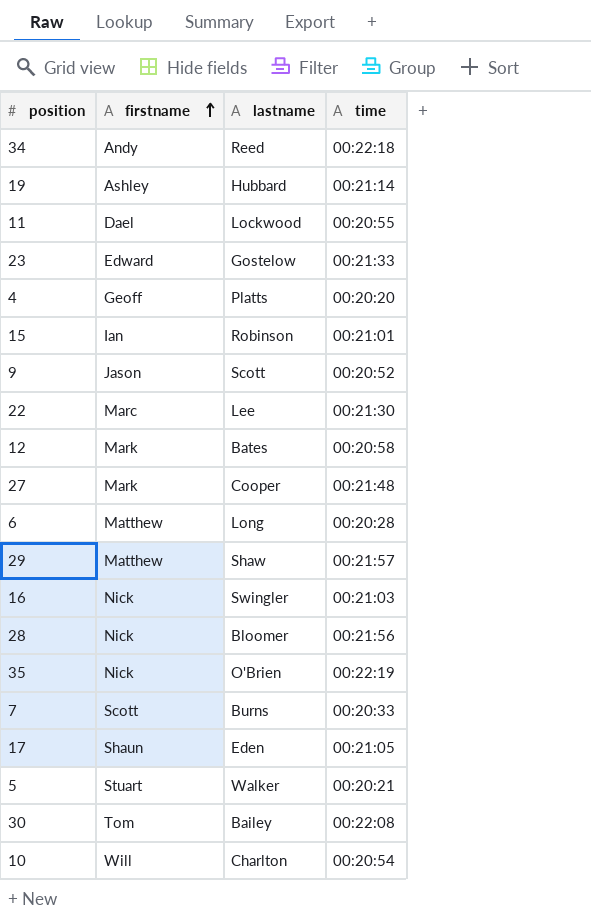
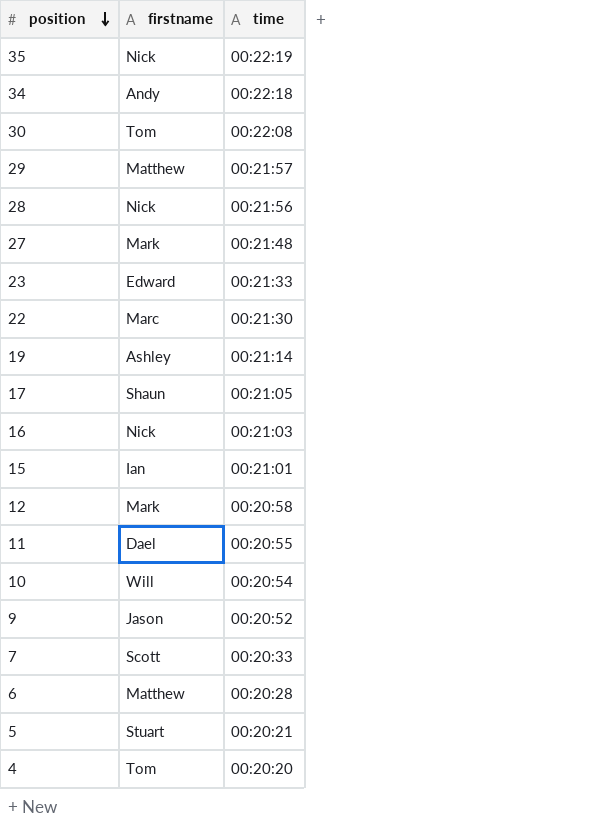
row order: firstname ascending -> position descending
column lastname | position: 3 -> none
4 | firstname: Geoff -> Tom

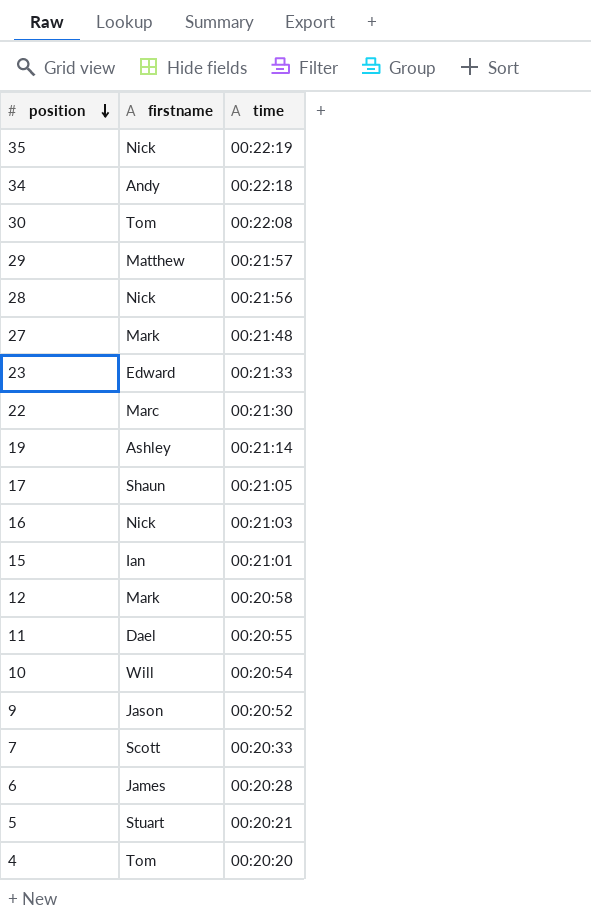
6 | firstname: Matthew -> James

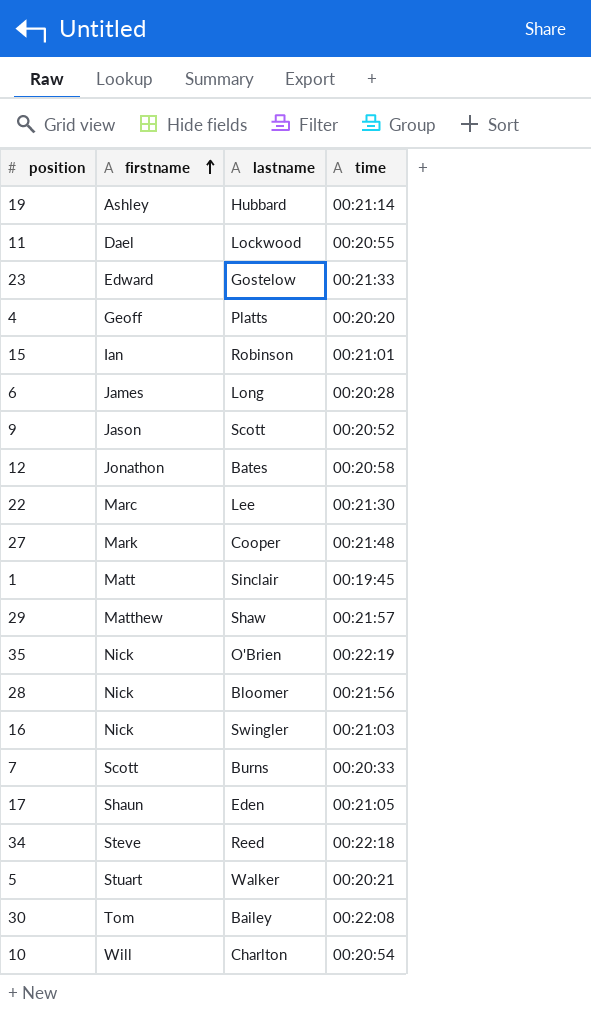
row order: position descending -> firstname ascending
column lastname | position: none -> 3
4 | firstname: Tom -> Geoff
12 | firstname: Mark -> Jonathon
row 1: none -> Matt | Sinclair | 00:19:45
34 | firstname: Andy -> Steve

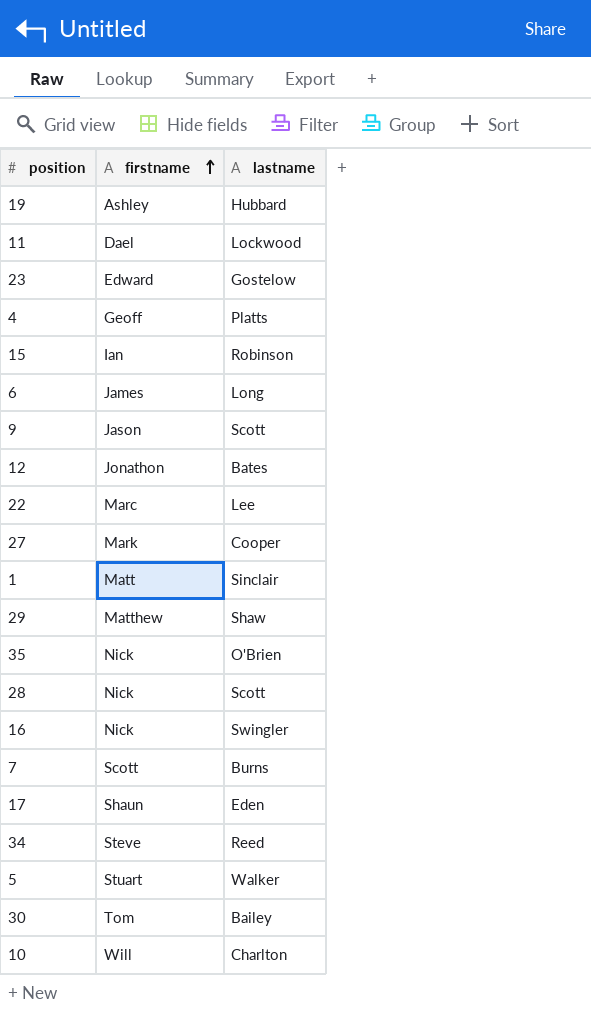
column time | position: 4 -> none
28 | lastname: Bloomer -> Scott

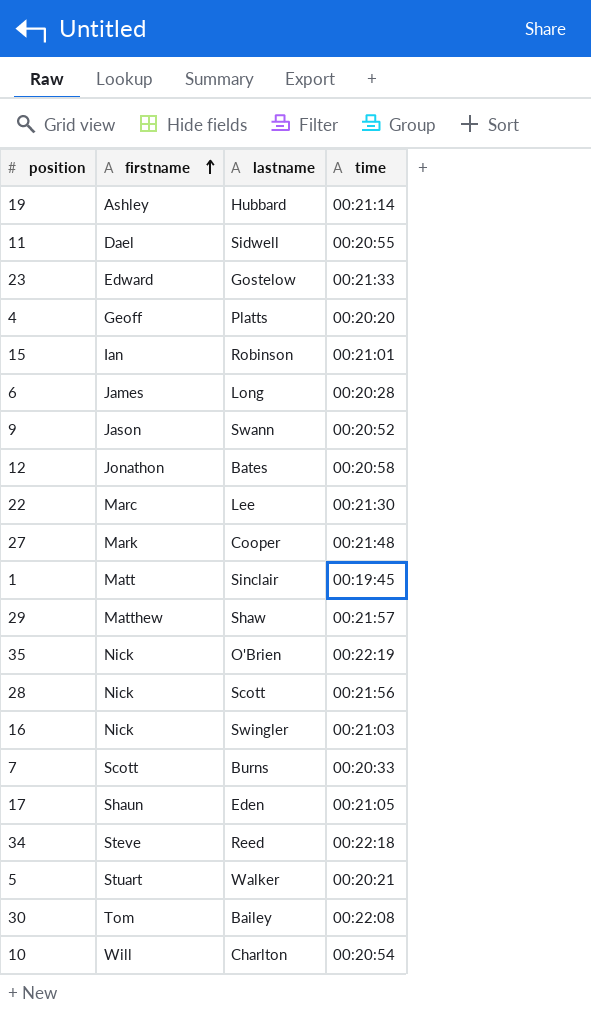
column time | position: none -> 4
11 | lastname: Lockwood -> Sidwell
9 | lastname: Scott -> Swann

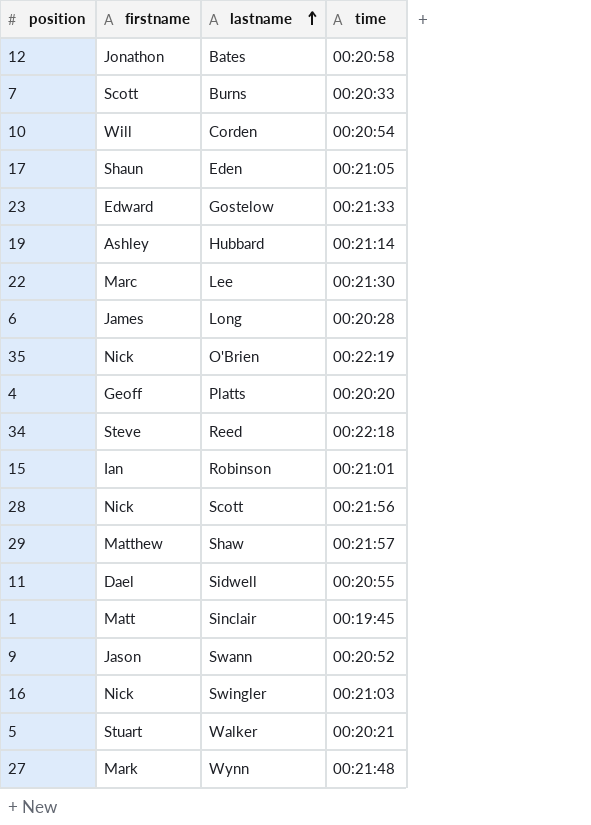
row order: firstname ascending -> lastname ascending
row 30: Tom | Bailey | 00:22:08 -> none
10 | lastname: Charlton -> Corden
27 | lastname: Cooper -> Wynn

